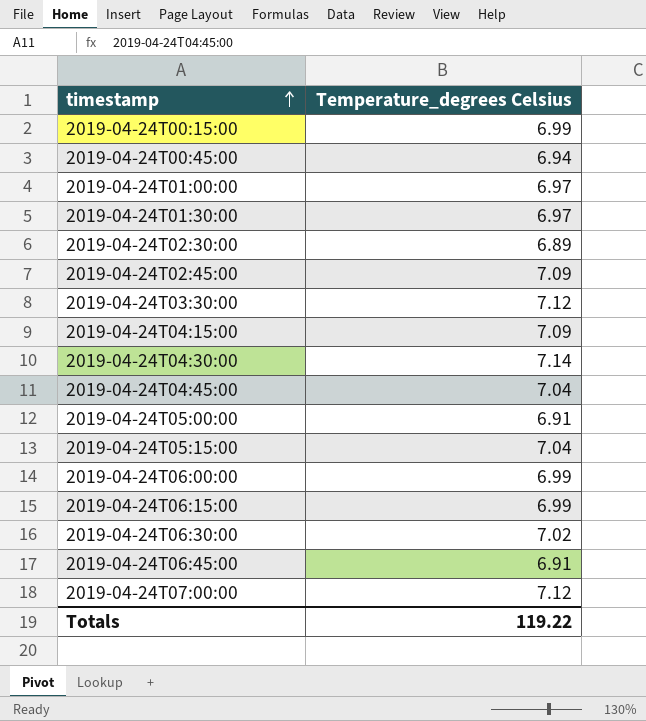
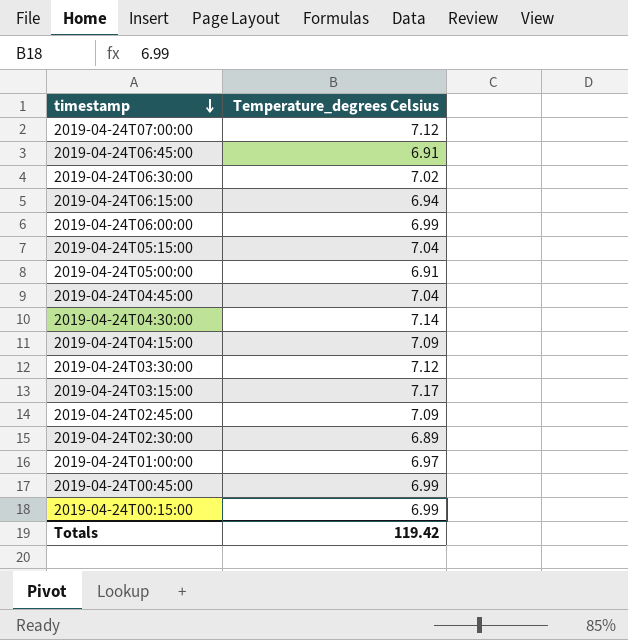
row order: timestamp ascending -> timestamp descending
row 2019-04-24T01:30:00: 6.97 -> none
2019-04-24T06:15:00 | Temperature_degrees Celsius: 6.99 -> 6.94
row 2019-04-24T03:15:00: none -> 7.17
2019-04-24T00:45:00 | Temperature_degrees Celsius: 6.94 -> 6.99
Totals | Temperature_degrees Celsius: 119.22 -> 119.42

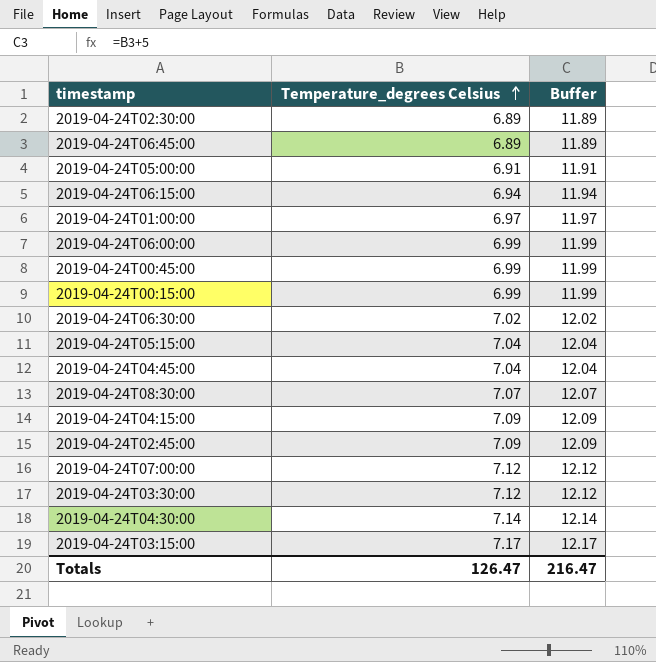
row order: timestamp descending -> Temperature_degrees Celsius ascending
column Buffer | formula: none -> [Temperature_degrees Celsius] + 5
2019-04-24T06:45:00 | Temperature_degrees Celsius: 6.91 -> 6.89
row 2019-04-24T08:30:00: none -> 7.07 | 12.07
Totals | Temperature_degrees Celsius: 119.42 -> 126.47

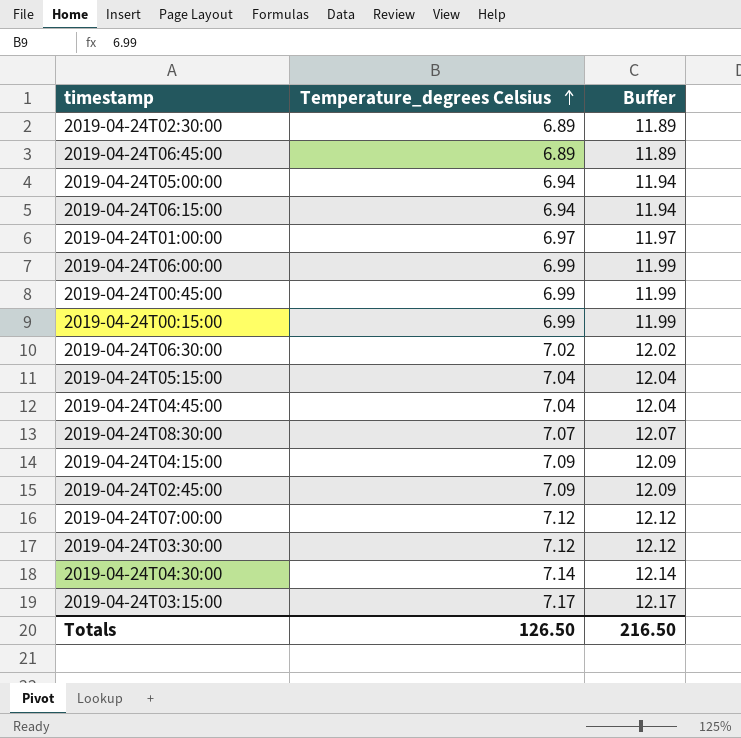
2019-04-24T05:00:00 | Temperature_degrees Celsius: 6.91 -> 6.94
2019-04-24T05:00:00 | Buffer: 11.91 -> 11.94
Totals | Temperature_degrees Celsius: 126.47 -> 126.50
Totals | Buffer: 216.47 -> 216.50

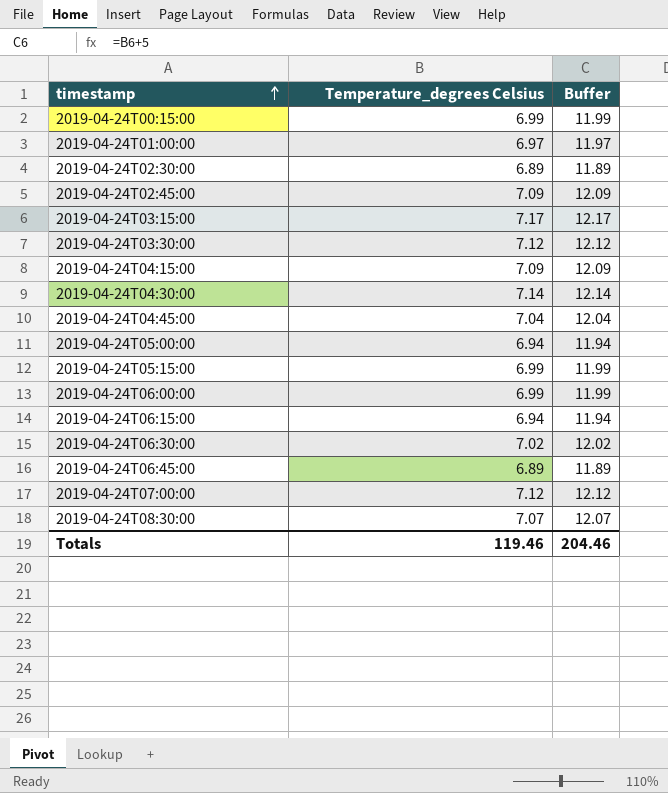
row order: Temperature_degrees Celsius ascending -> timestamp ascending
row 2019-04-24T00:45:00: 6.99 | 11.99 -> none
2019-04-24T05:15:00 | Temperature_degrees Celsius: 7.04 -> 6.99
2019-04-24T05:15:00 | Buffer: 12.04 -> 11.99
Totals | Temperature_degrees Celsius: 126.50 -> 119.46
Totals | Buffer: 216.50 -> 204.46

